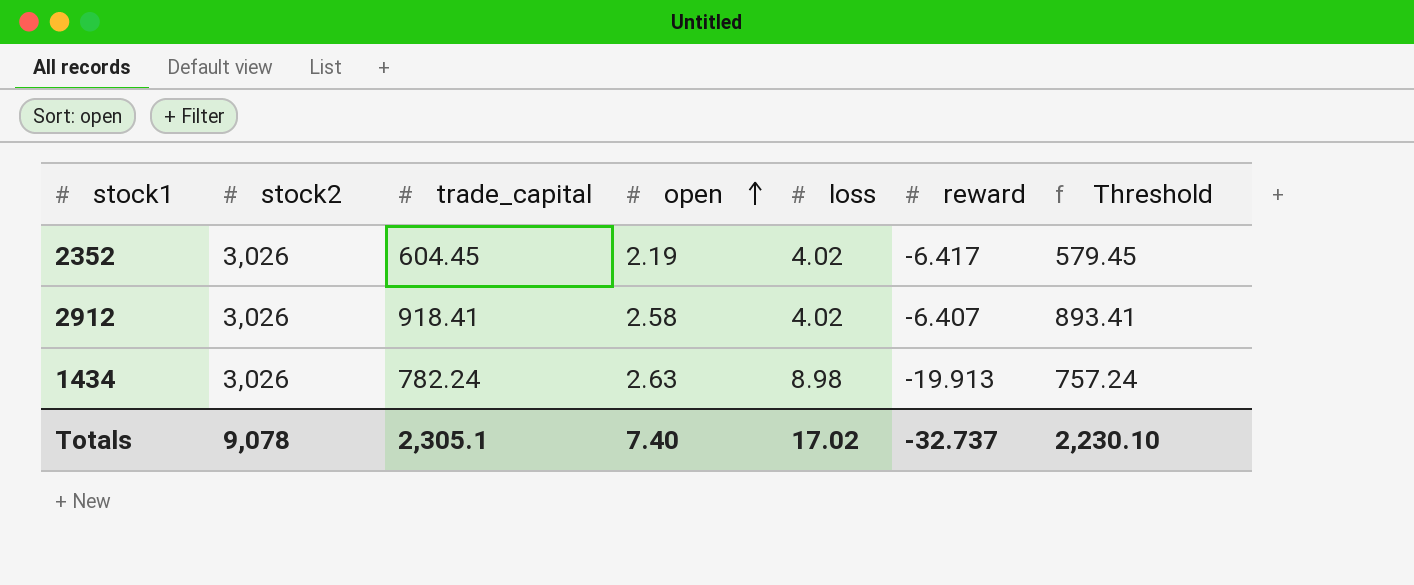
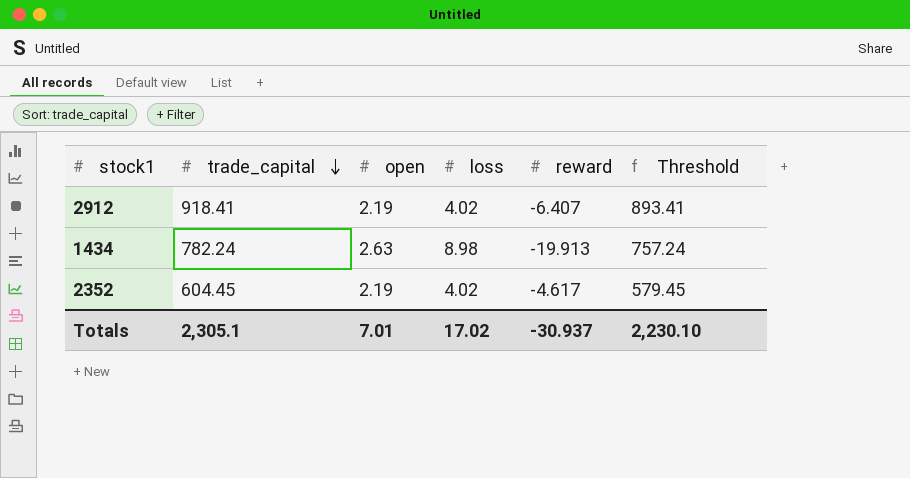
row order: open ascending -> trade_capital descending
column stock2 | position: 2 -> none
2912 | open: 2.58 -> 2.19
2352 | reward: -6.417 -> -4.617
Totals | open: 7.40 -> 7.01
Totals | reward: -32.737 -> -30.937

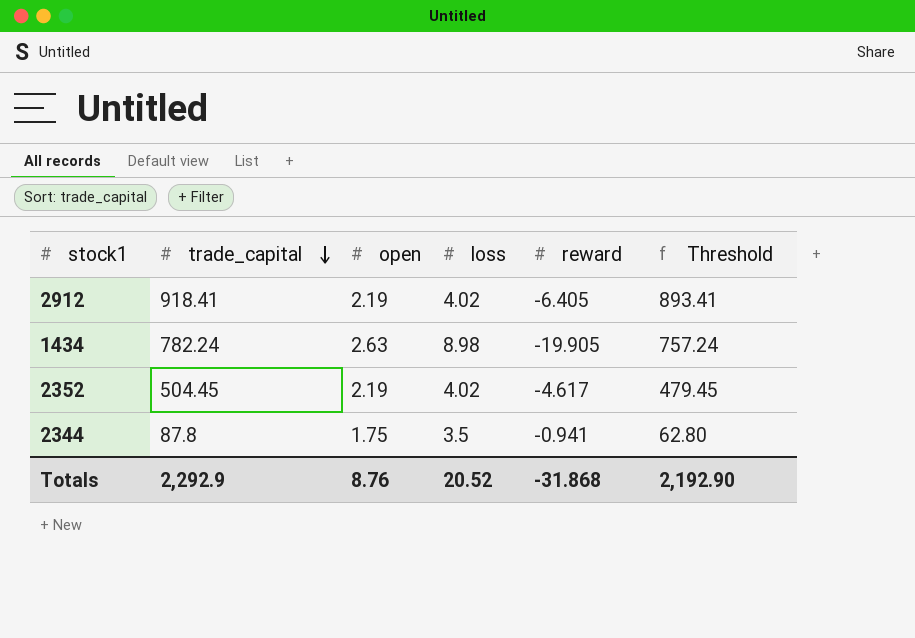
2912 | reward: -6.407 -> -6.405
1434 | reward: -19.913 -> -19.905
2352 | trade_capital: 604.45 -> 504.45
2352 | Threshold: 579.45 -> 479.45
row 2344: none -> 87.8 | 1.75 | 3.5 | -0.941 | 62.80
Totals | trade_capital: 2,305.1 -> 2,292.9
Totals | open: 7.01 -> 8.76
Totals | loss: 17.02 -> 20.52
Totals | reward: -30.937 -> -31.868
Totals | Threshold: 2,230.10 -> 2,192.90

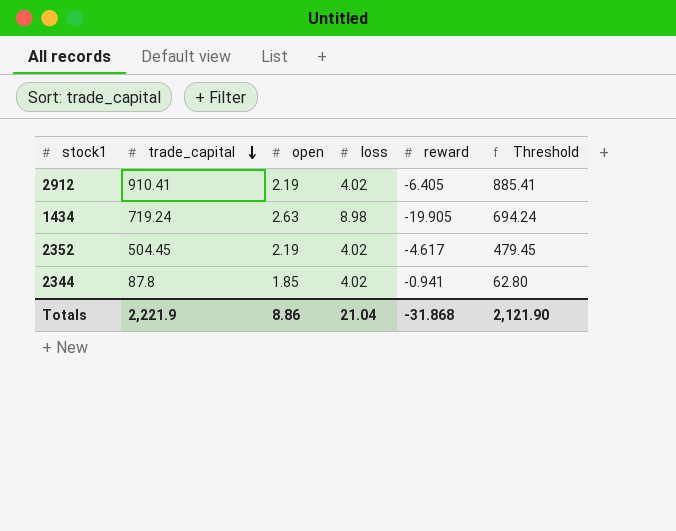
2912 | trade_capital: 918.41 -> 910.41
2912 | Threshold: 893.41 -> 885.41
1434 | trade_capital: 782.24 -> 719.24
1434 | Threshold: 757.24 -> 694.24
2344 | open: 1.75 -> 1.85
2344 | loss: 3.5 -> 4.02
Totals | trade_capital: 2,292.9 -> 2,221.9
Totals | open: 8.76 -> 8.86
Totals | loss: 20.52 -> 21.04
Totals | Threshold: 2,192.90 -> 2,121.90

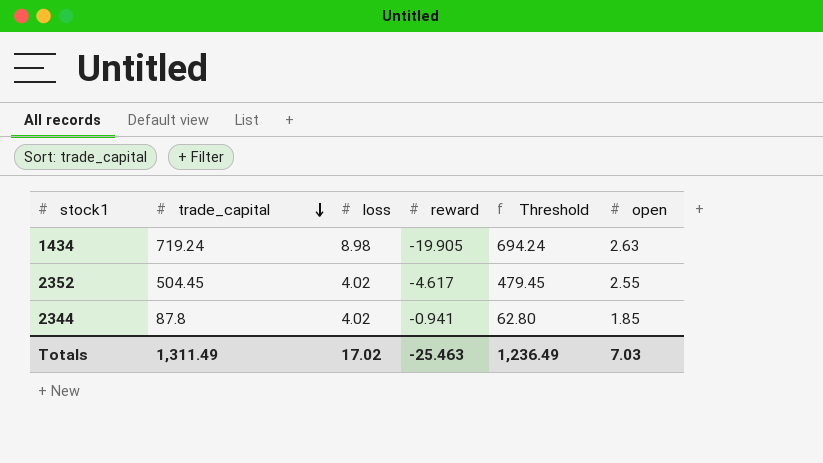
column open | position: 3 -> 6
row 2912: 910.41 | 2.19 | 4.02 | -6.405 | 885.41 -> none
2352 | open: 2.19 -> 2.55
Totals | trade_capital: 2,221.9 -> 1,311.49
Totals | loss: 21.04 -> 17.02
Totals | reward: -31.868 -> -25.463
Totals | Threshold: 2,121.90 -> 1,236.49
Totals | open: 8.86 -> 7.03

